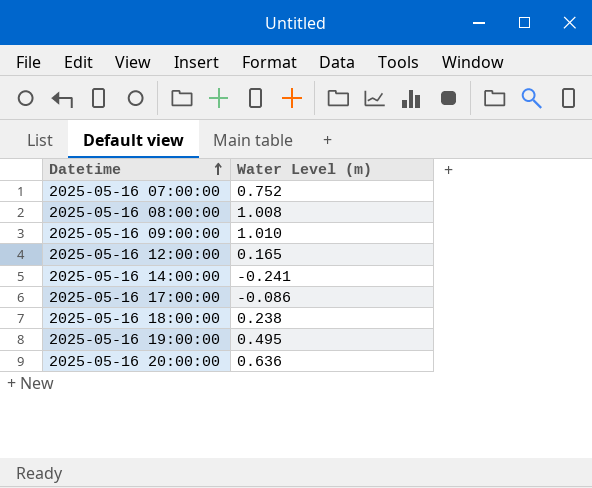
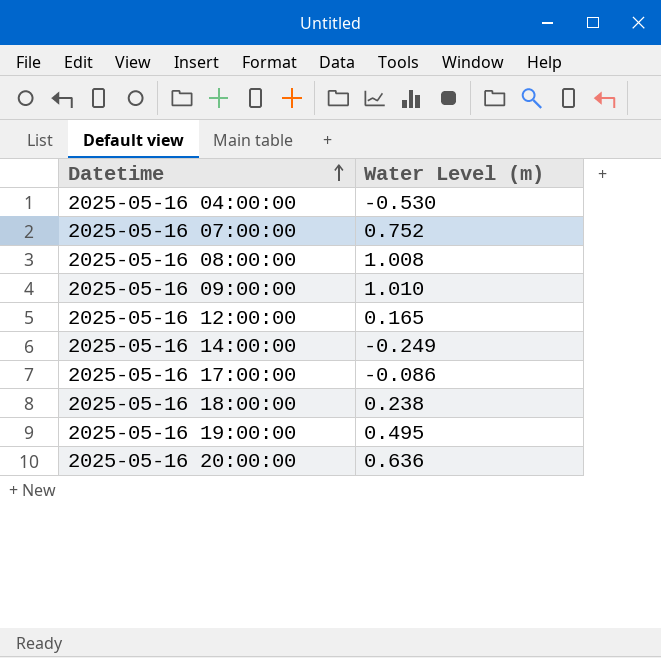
row 2025-05-16 04:00:00: none -> -0.530
2025-05-16 14:00:00 | Water Level (m): -0.241 -> -0.249

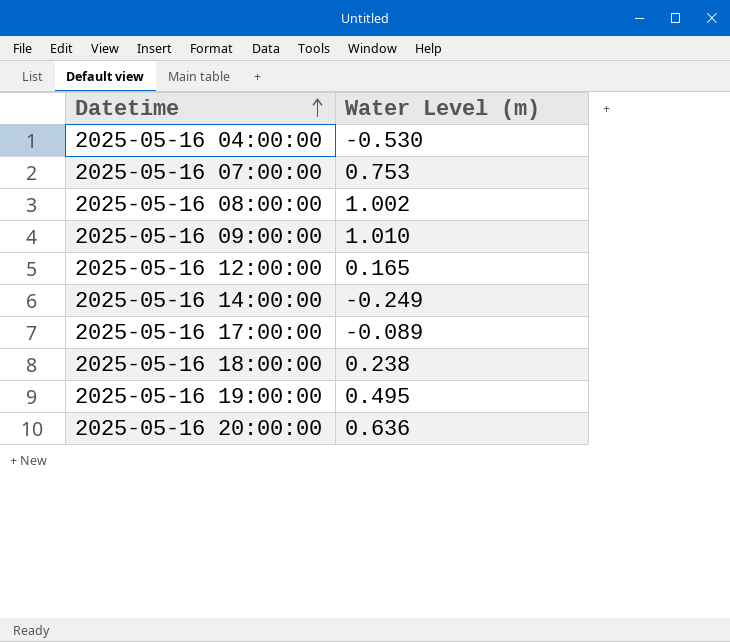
2025-05-16 07:00:00 | Water Level (m): 0.752 -> 0.753
2025-05-16 08:00:00 | Water Level (m): 1.008 -> 1.002
2025-05-16 17:00:00 | Water Level (m): -0.086 -> -0.089

